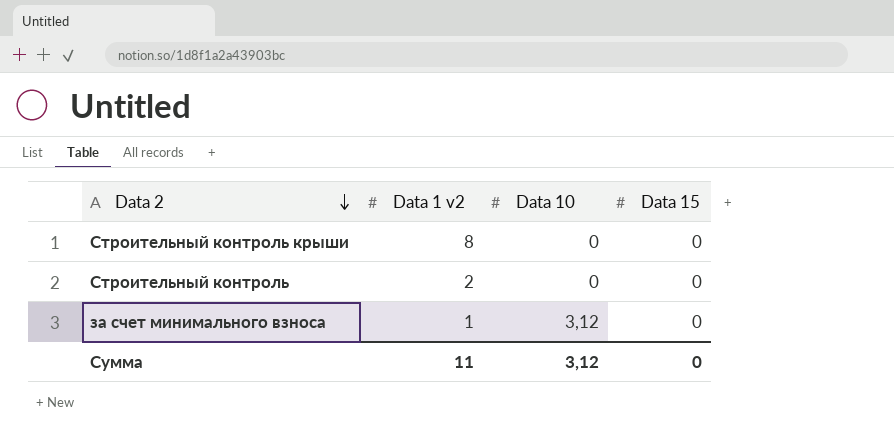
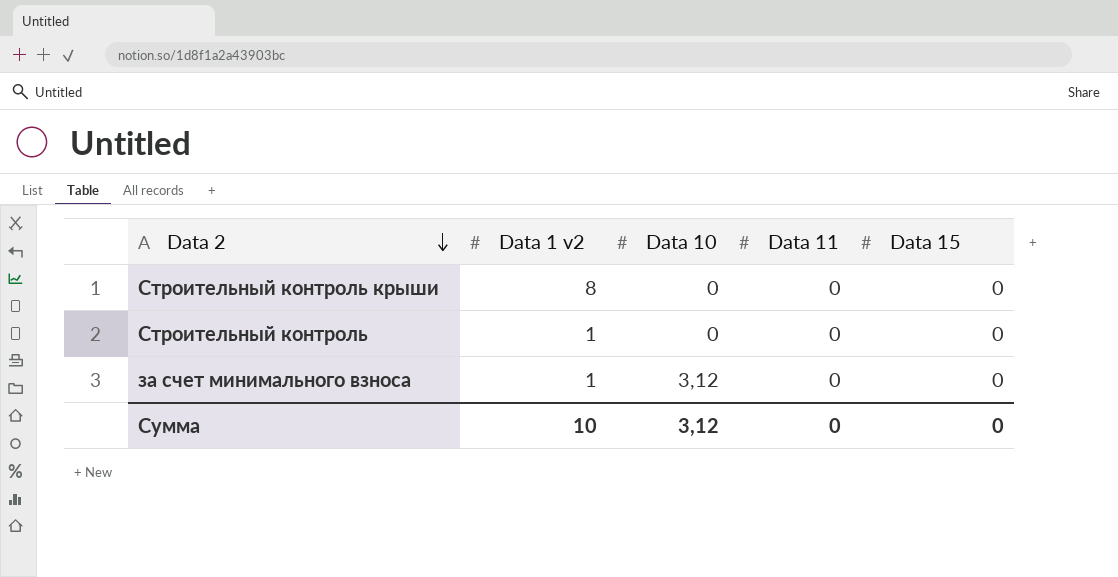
column Data 11 | position: none -> 4
Строительный контроль | Data 1 v2: 2 -> 1
Сумма | Data 1 v2: 11 -> 10

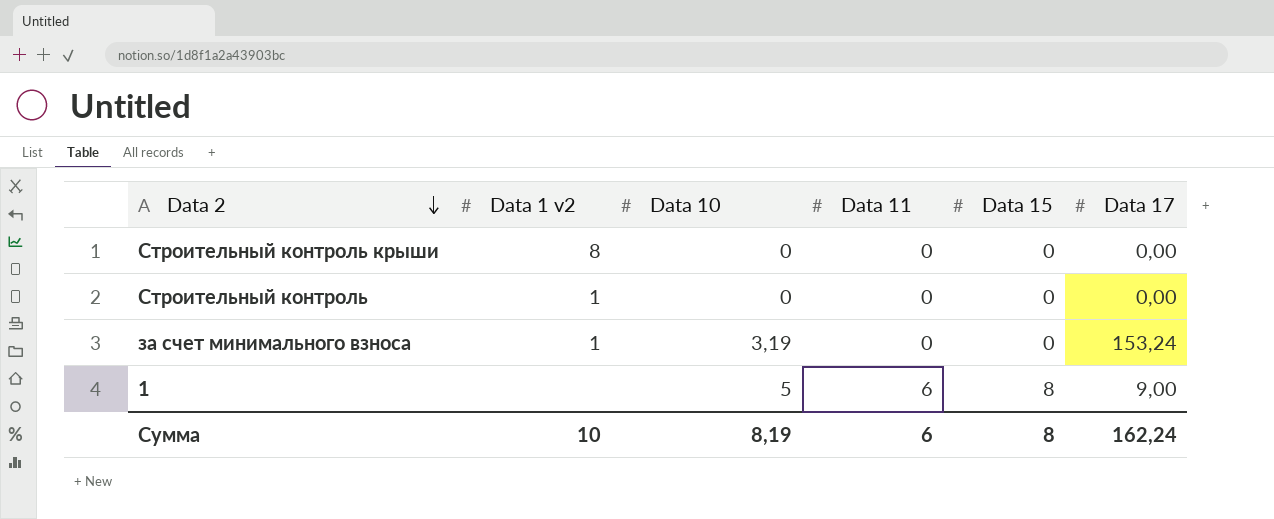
column Data 17 | position: none -> 6
за счет минимального взноса | Data 10: 3,12 -> 3,19
row 1: none -> none | 5 | 6 | 8 | 9,00
Сумма | Data 10: 3,12 -> 8,19
Сумма | Data 11: 0 -> 6
Сумма | Data 15: 0 -> 8

